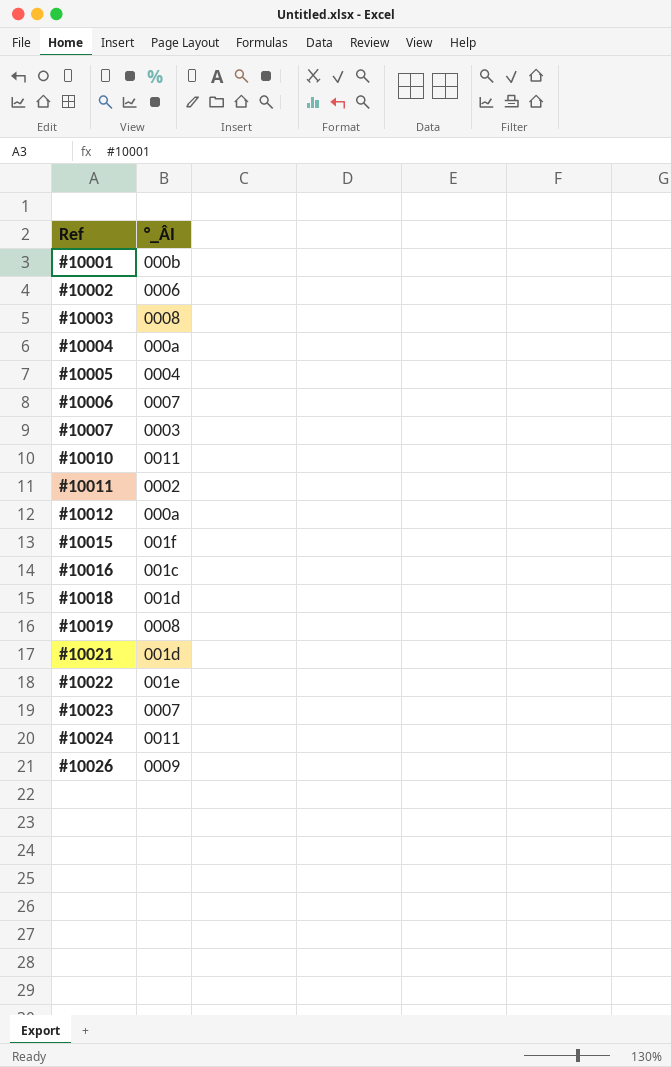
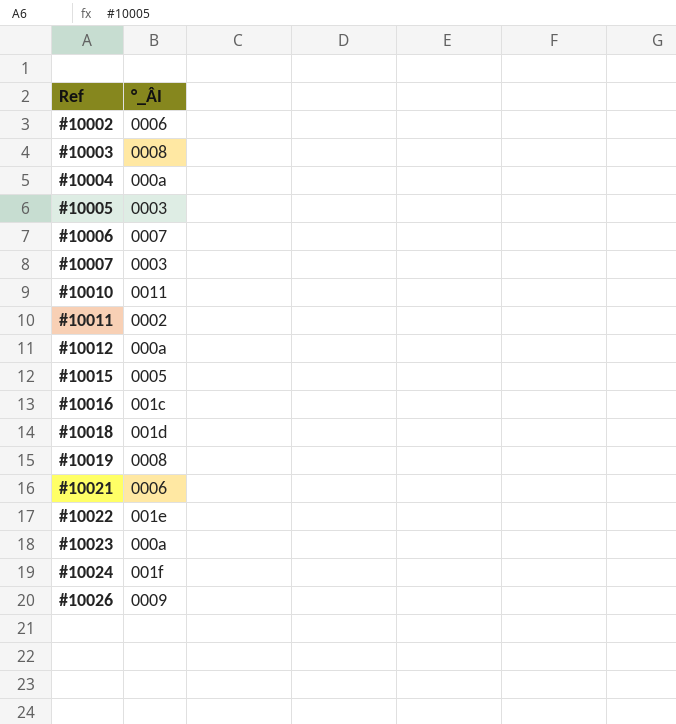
row #10001: 000b -> none
#10005 | °_ÂI: 0004 -> 0003
#10015 | °_ÂI: 001f -> 0005
#10021 | °_ÂI: 001d -> 0006
#10023 | °_ÂI: 0007 -> 000a
#10024 | °_ÂI: 0011 -> 001f

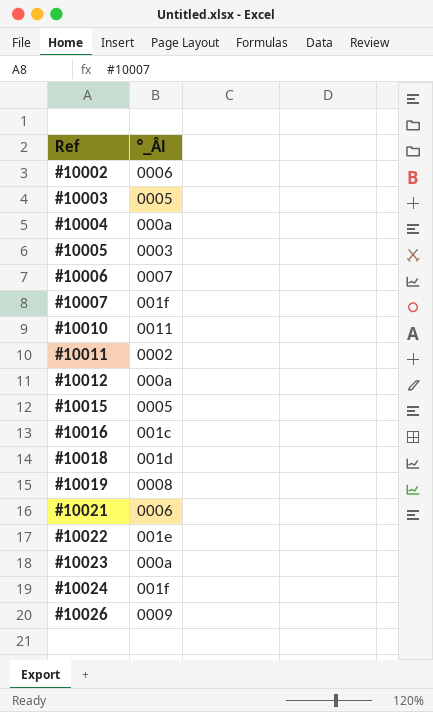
#10003 | °_ÂI: 0008 -> 0005
#10007 | °_ÂI: 0003 -> 001f

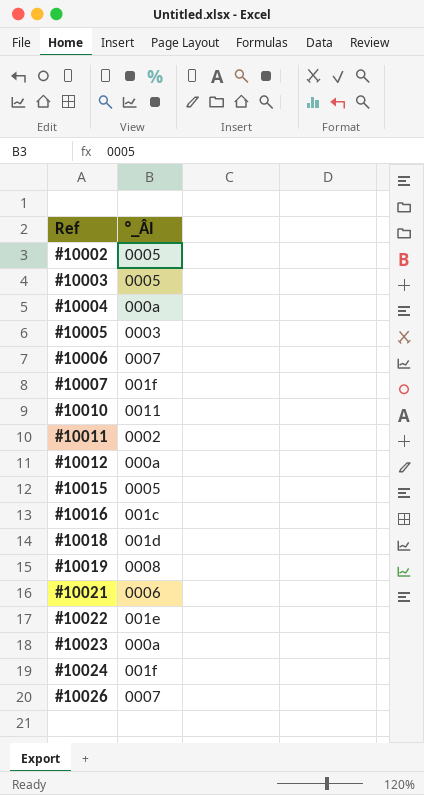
#10002 | °_ÂI: 0006 -> 0005
#10026 | °_ÂI: 0009 -> 0007

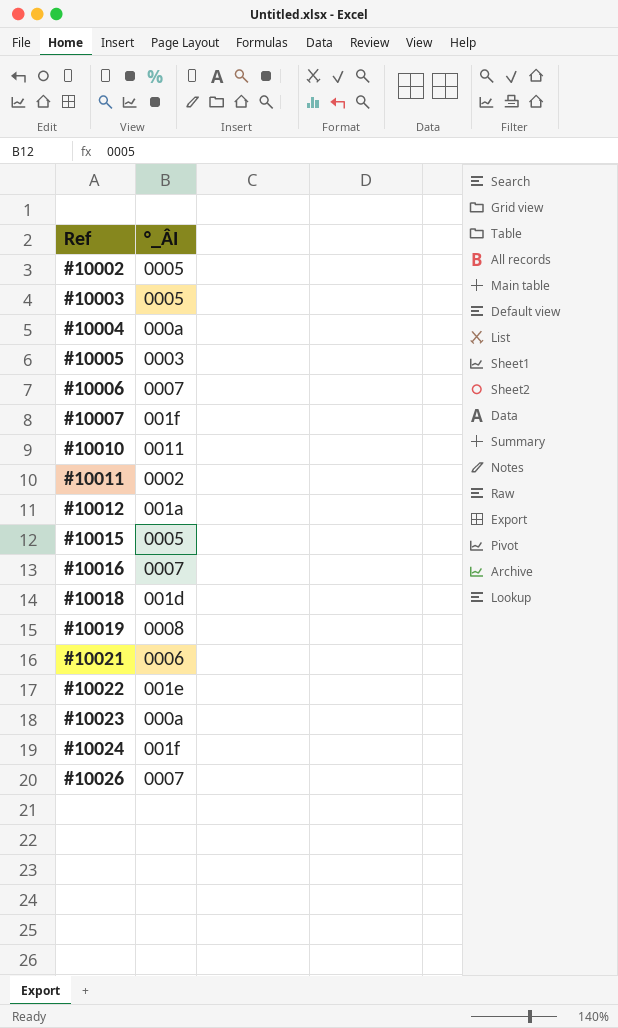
#10012 | °_ÂI: 000a -> 001a
#10016 | °_ÂI: 001c -> 0007

